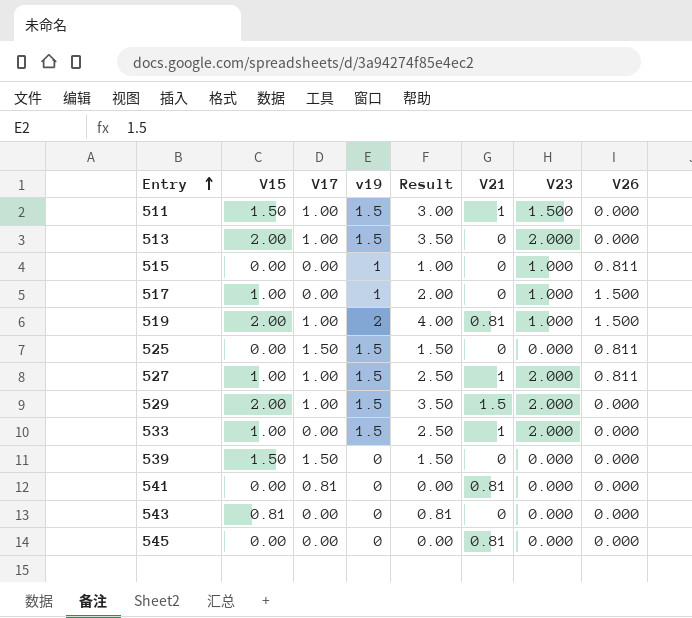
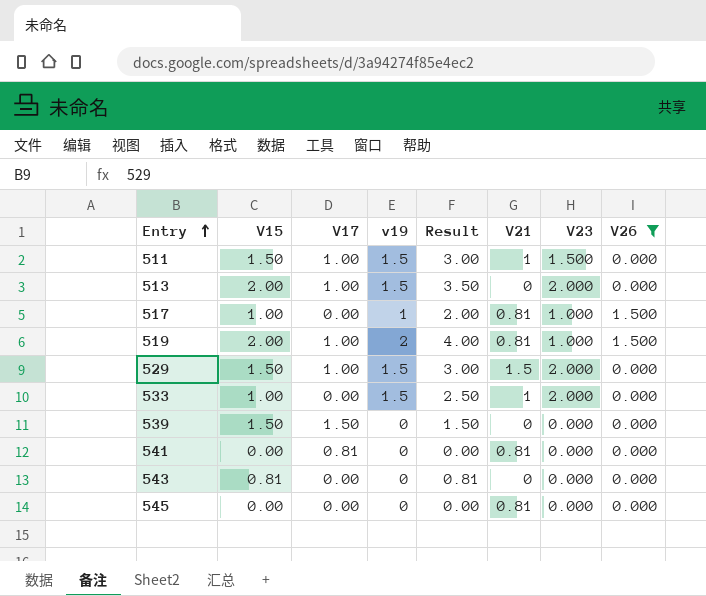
filter: none -> V26 != 0.811
517 | V21: 0 -> 0.81
529 | V15: 2.00 -> 1.50
529 | Result: 3.50 -> 3.00

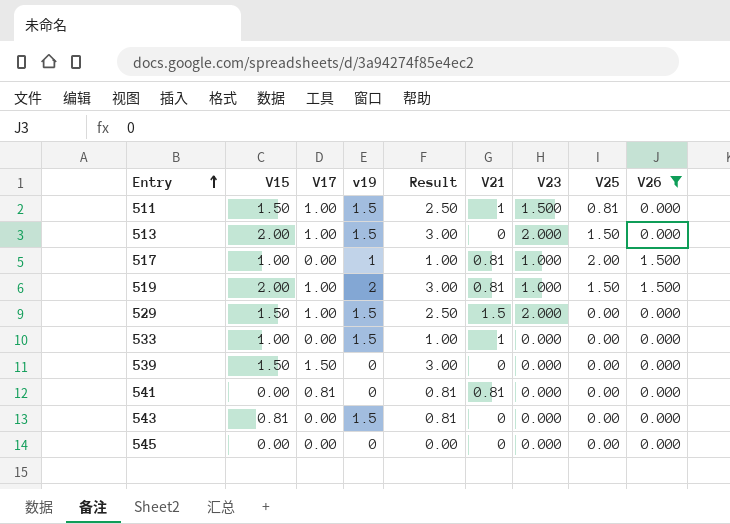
column Result | formula: [V15] + [v19] -> [V15] + [V17]
column V25 | position: none -> 8
533 | V23: 2.000 -> 0.000
543 | v19: 0 -> 1.5
545 | V21: 0.81 -> 0

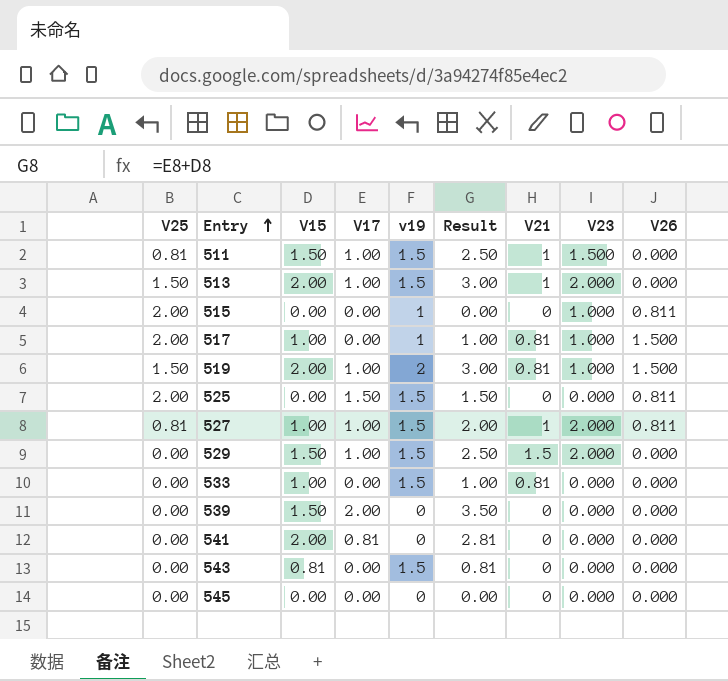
filter: V26 != 0.811 -> none
column V25 | position: 8 -> 1
513 | V21: 0 -> 1
533 | V21: 1 -> 0.81
539 | V17: 1.50 -> 2.00
539 | Result: 3.00 -> 3.50
541 | V15: 0.00 -> 2.00
541 | Result: 0.81 -> 2.81
541 | V21: 0.81 -> 0

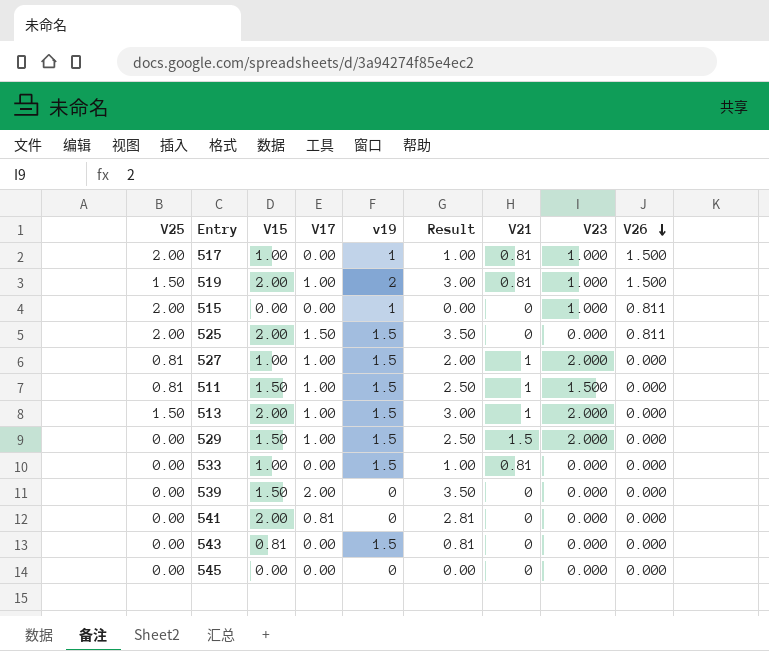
row order: Entry ascending -> V26 descending
525 | V15: 0.00 -> 2.00
525 | Result: 1.50 -> 3.50
527 | V26: 0.811 -> 0.000

